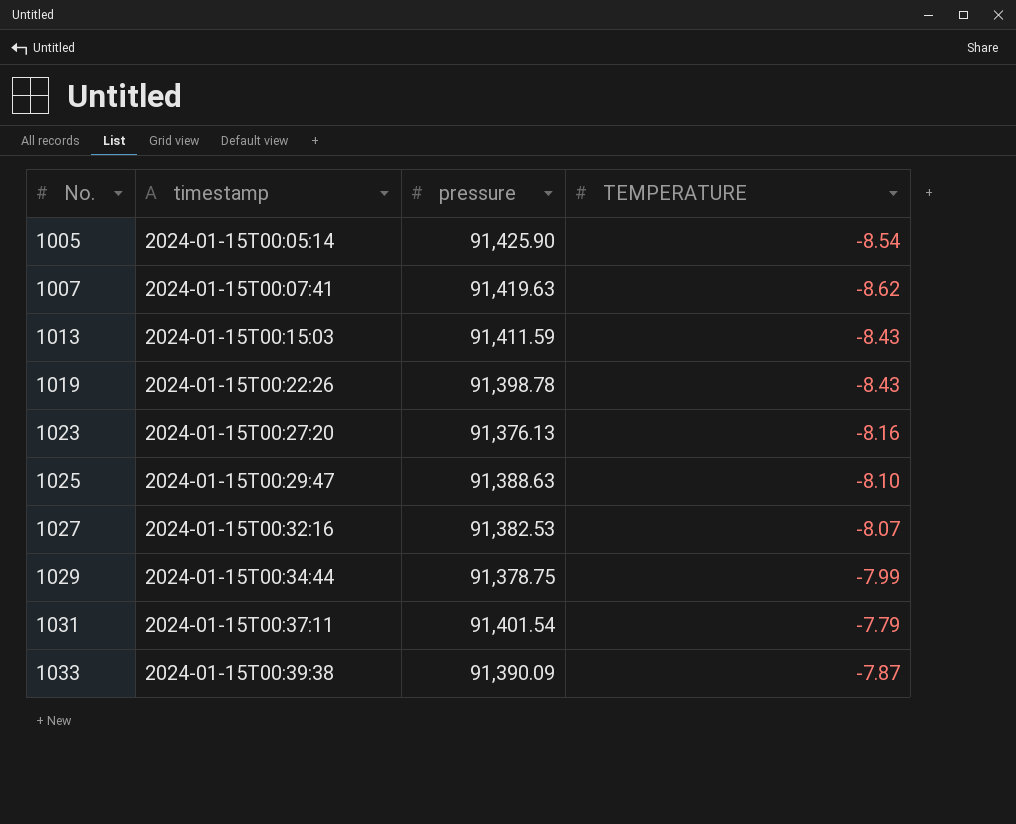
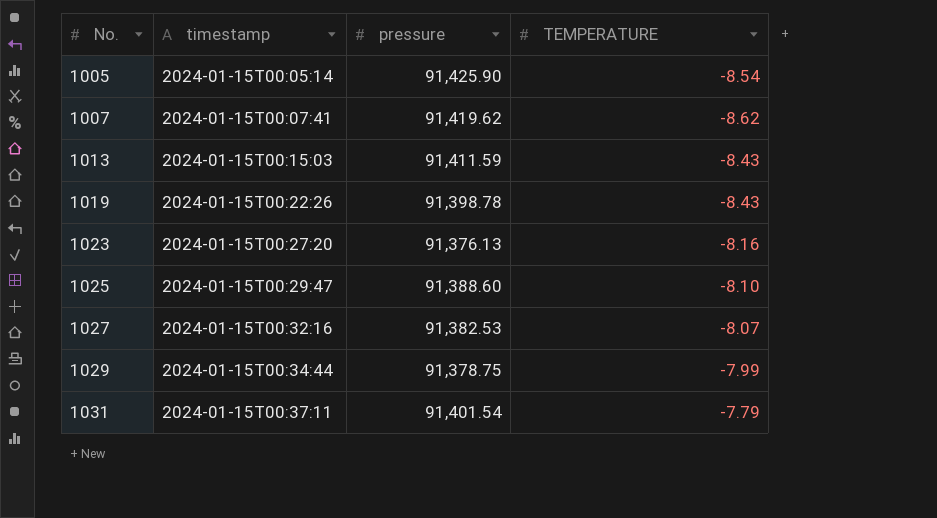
row 1033: 2024-01-15T00:39:38 | 91,390.09 | -7.87 -> none
1007 | pressure: 91,419.63 -> 91,419.62
1025 | pressure: 91,388.63 -> 91,388.60

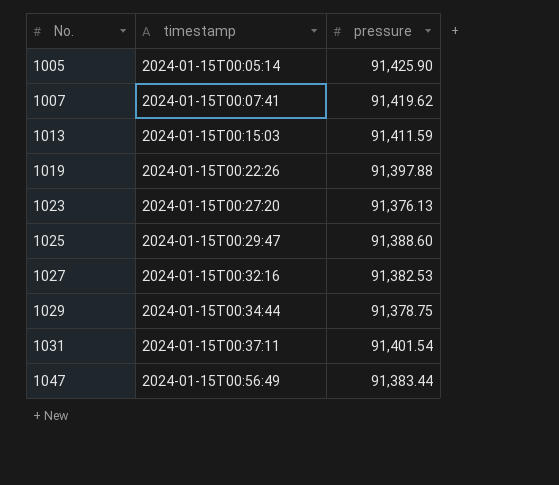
column TEMPERATURE | position: 4 -> none
1019 | pressure: 91,398.78 -> 91,397.88
row 1047: none -> 2024-01-15T00:56:49 | 91,383.44

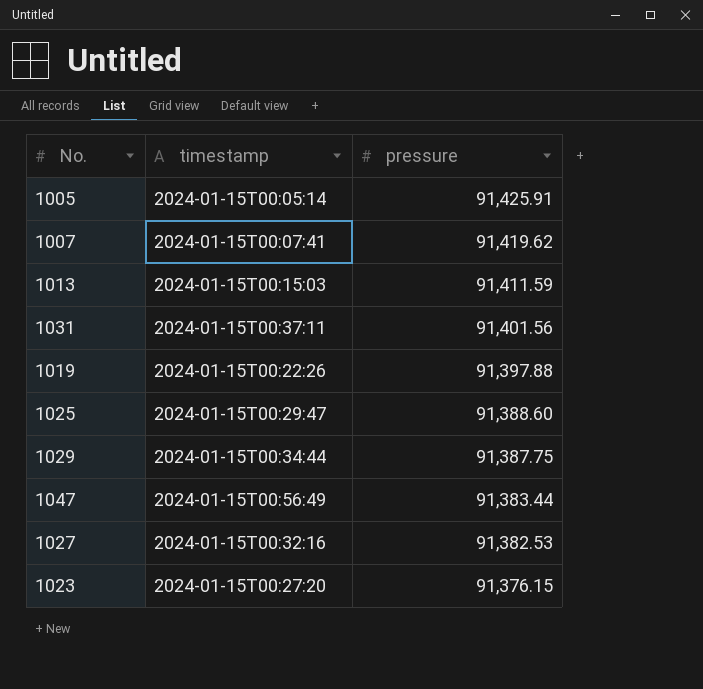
row order: No. ascending -> pressure descending
1005 | pressure: 91,425.90 -> 91,425.91
1031 | pressure: 91,401.54 -> 91,401.56
1029 | pressure: 91,378.75 -> 91,387.75
1023 | pressure: 91,376.13 -> 91,376.15

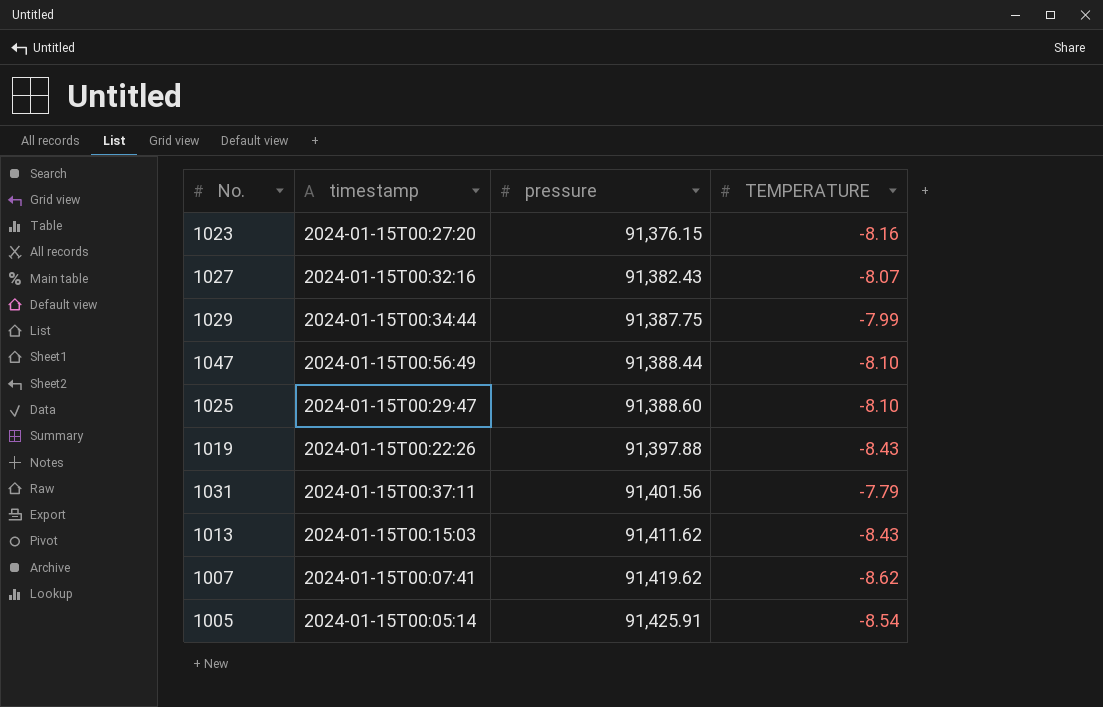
row order: pressure descending -> pressure ascending
column TEMPERATURE | position: none -> 4
1027 | pressure: 91,382.53 -> 91,382.43
1047 | pressure: 91,383.44 -> 91,388.44
1013 | pressure: 91,411.59 -> 91,411.62

